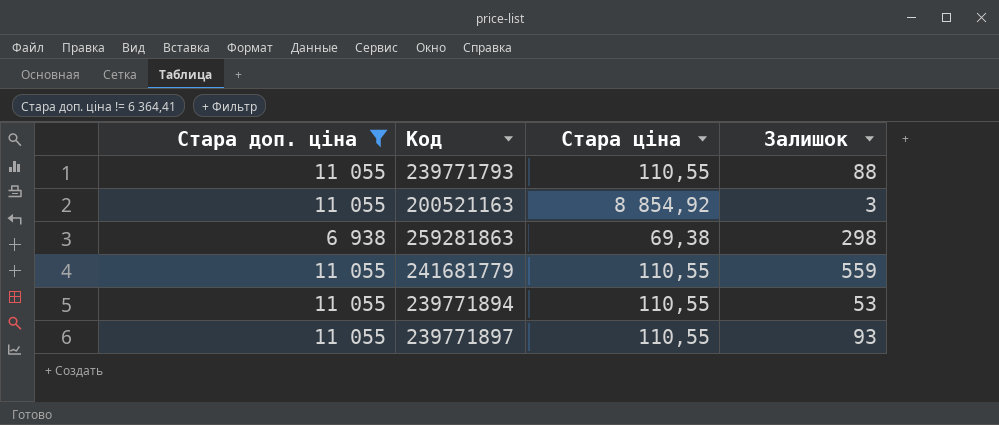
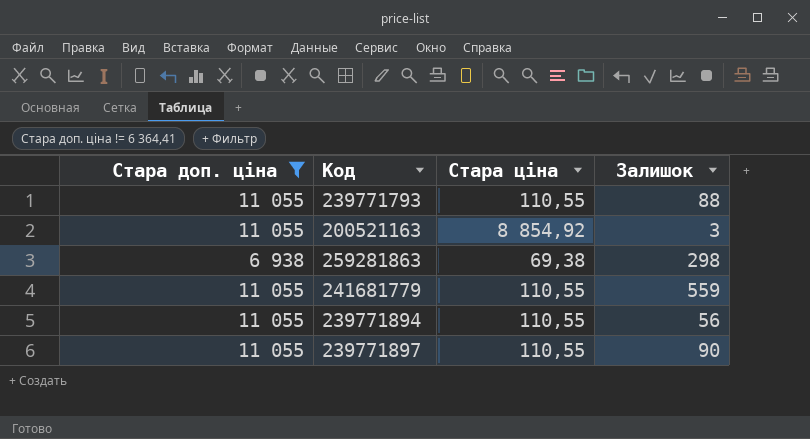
239771894 | Залишок: 53 -> 56
239771897 | Залишок: 93 -> 90

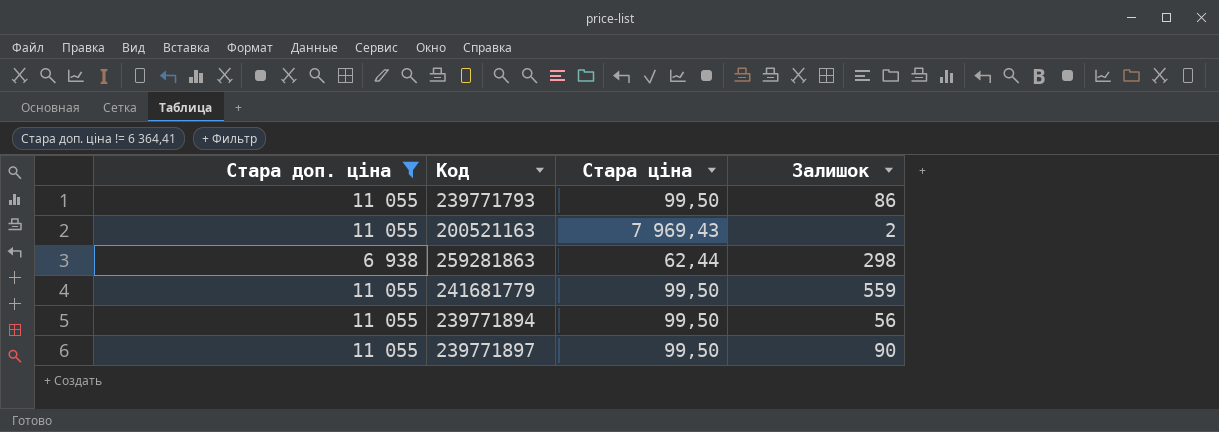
239771793 | Стара ціна: 110,55 -> 99,50
239771793 | Залишок: 88 -> 86
200521163 | Стара ціна: 8 854,92 -> 7 969,43
200521163 | Залишок: 3 -> 2
259281863 | Стара ціна: 69,38 -> 62,44
241681779 | Стара ціна: 110,55 -> 99,50
239771894 | Стара ціна: 110,55 -> 99,50
239771897 | Стара ціна: 110,55 -> 99,50

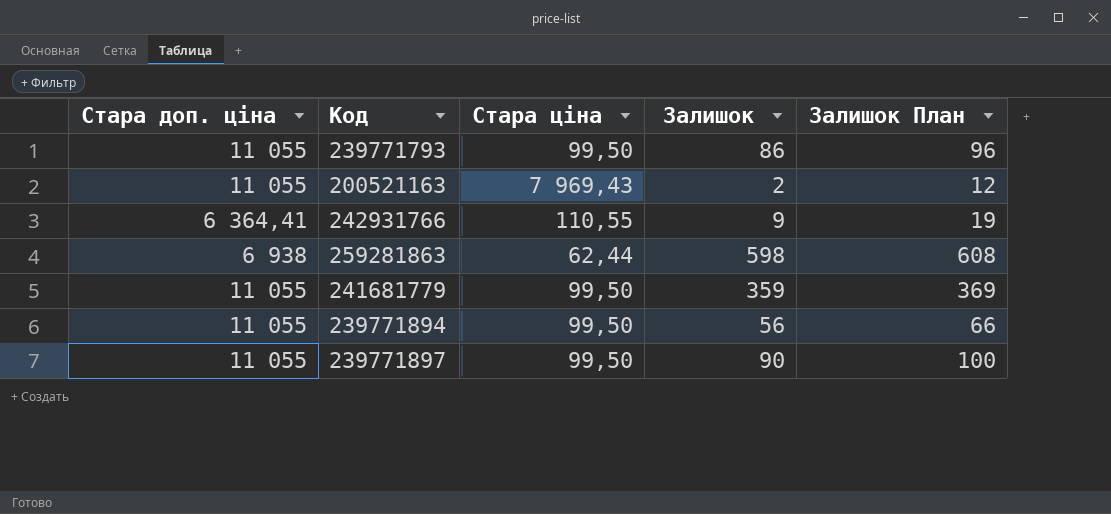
filter: Стара доп. ціна != 6 364,41 -> none
column Залишок План | formula: none -> [Залишок] + 10
259281863 | Залишок: 298 -> 598
241681779 | Залишок: 559 -> 359

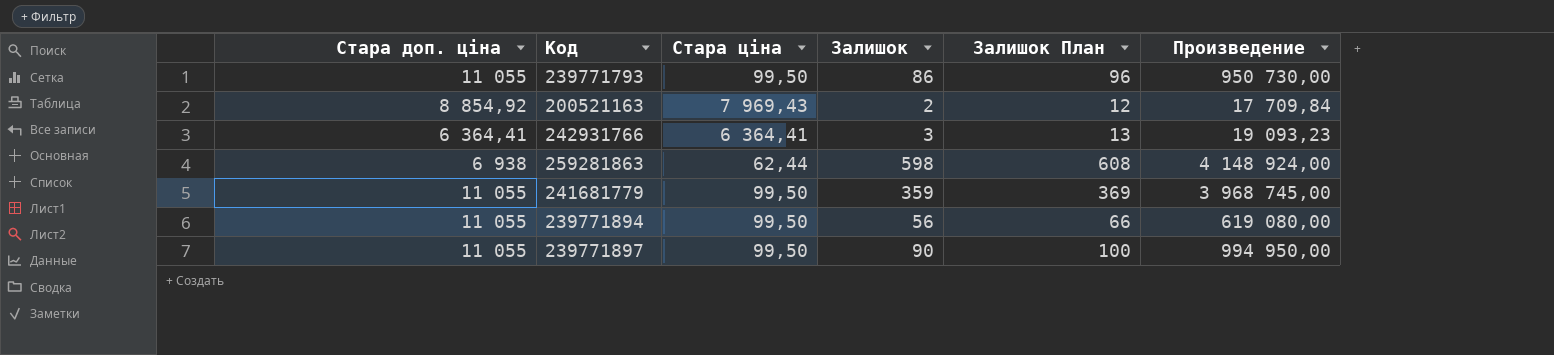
column Произведение | formula: none -> [Стара доп. ціна] * [Залишок]
200521163 | Стара доп. ціна: 11 055 -> 8 854,92
242931766 | Стара ціна: 110,55 -> 6 364,41
242931766 | Залишок: 9 -> 3
242931766 | Залишок План: 19 -> 13

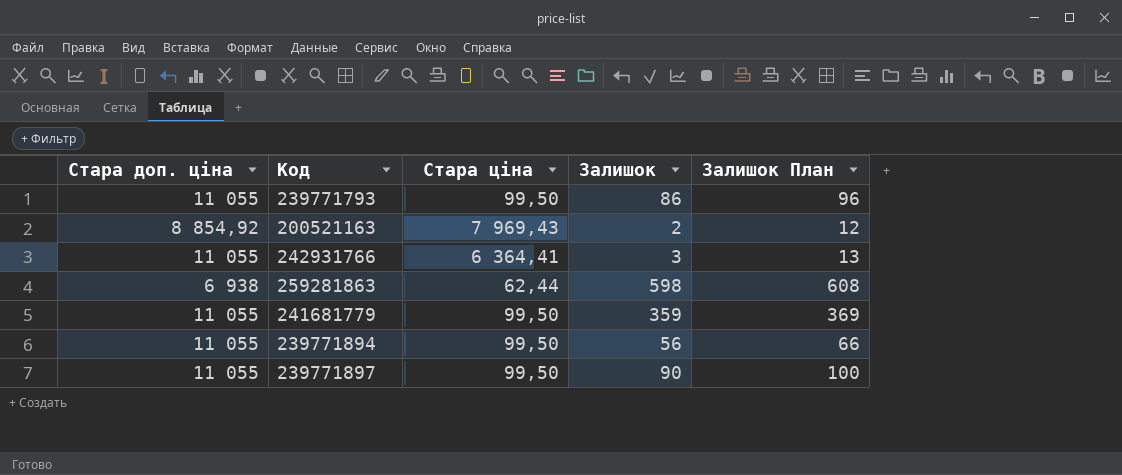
column Произведение | formula: [Стара доп. ціна] * [Залишок] -> none
242931766 | Стара доп. ціна: 6 364,41 -> 11 055

